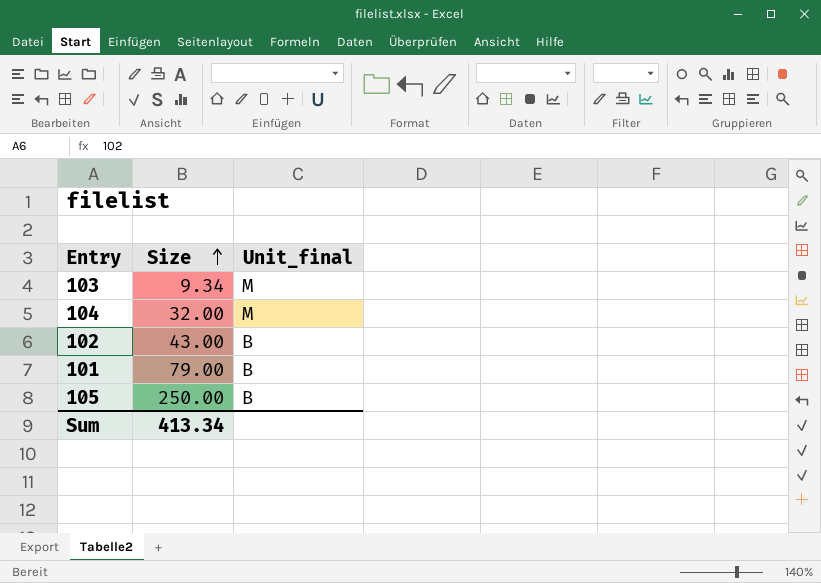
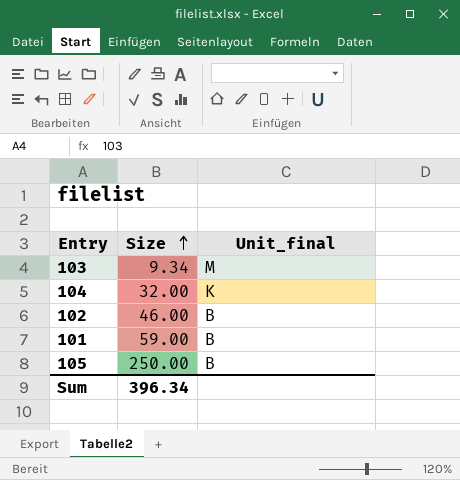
104 | Unit_final: M -> K
102 | Size: 43.00 -> 46.00
101 | Size: 79.00 -> 59.00
Sum | Size: 413.34 -> 396.34

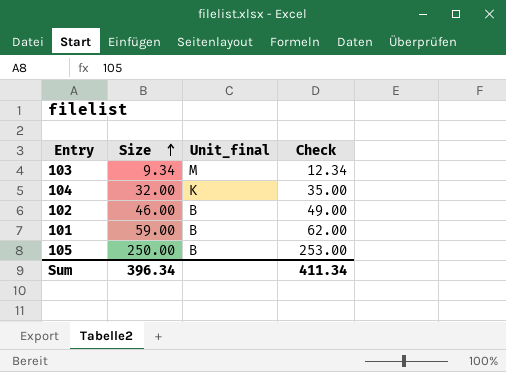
column Check | formula: none -> [Size] + 3

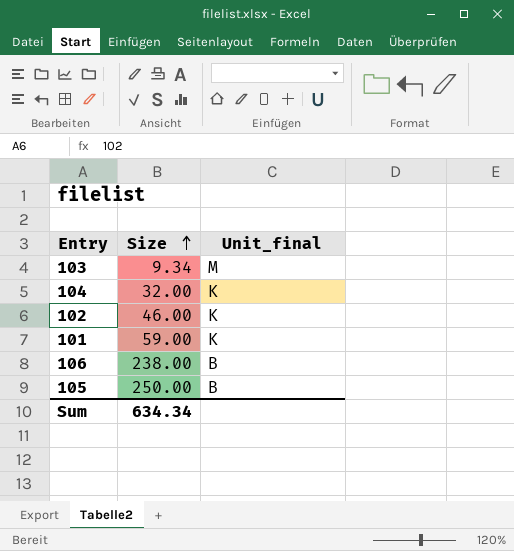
column Check | formula: [Size] + 3 -> none
102 | Unit_final: B -> K
101 | Unit_final: B -> K
row 106: none -> 238.00 | B
Sum | Size: 396.34 -> 634.34

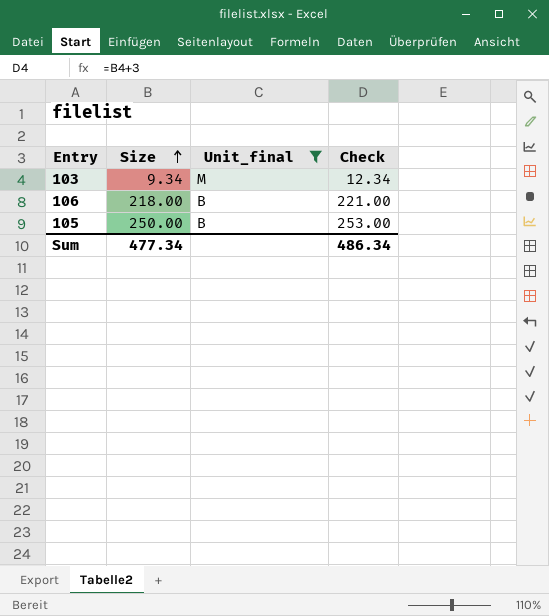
filter: none -> Unit_final != K
column Check | formula: none -> [Size] + 3
106 | Size: 238.00 -> 218.00
Sum | Size: 634.34 -> 477.34

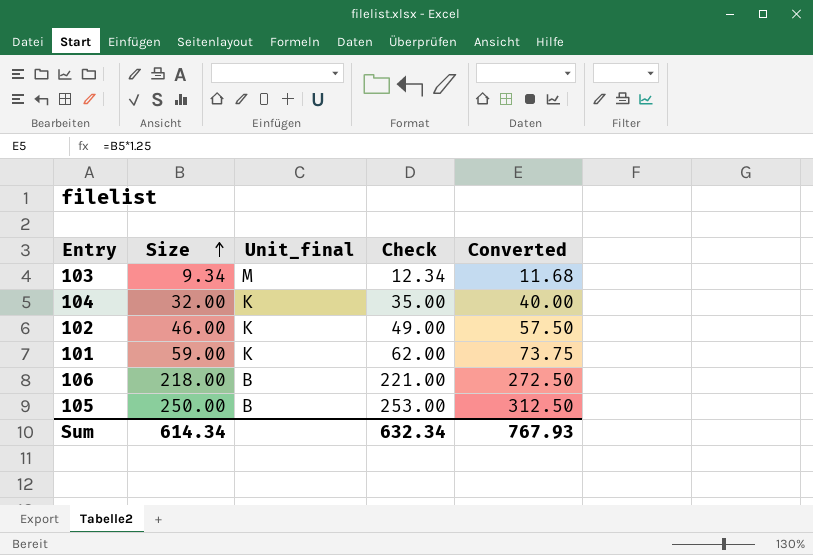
filter: Unit_final != K -> none
column Converted | formula: none -> [Size] * 1.25
Sum | Size: 477.34 -> 614.34
Sum | Check: 486.34 -> 632.34

